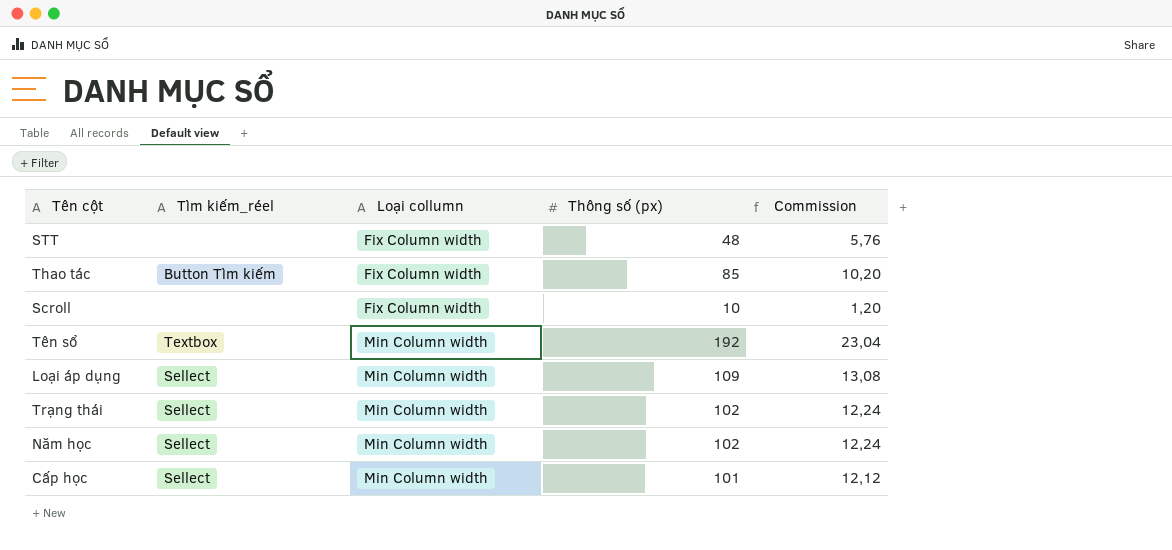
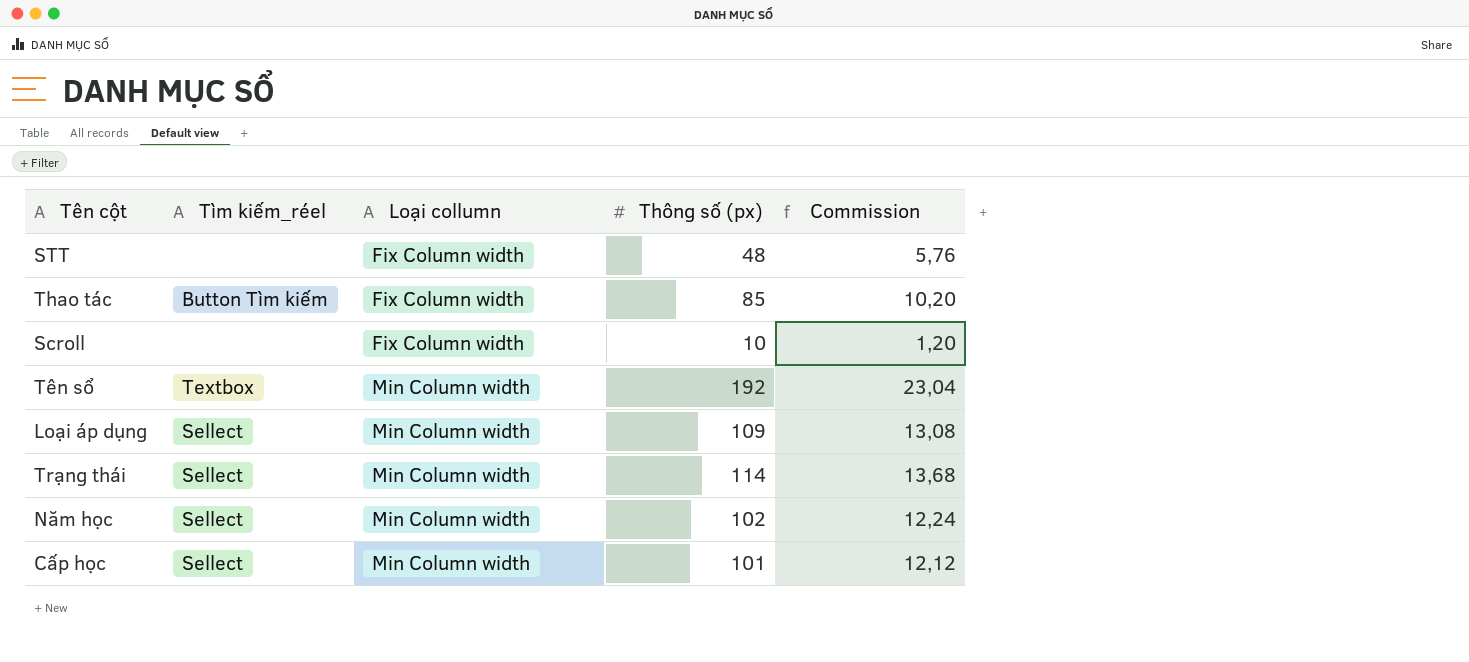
Trạng thái | Thông số (px): 102 -> 114
Trạng thái | Commission: 12,24 -> 13,68

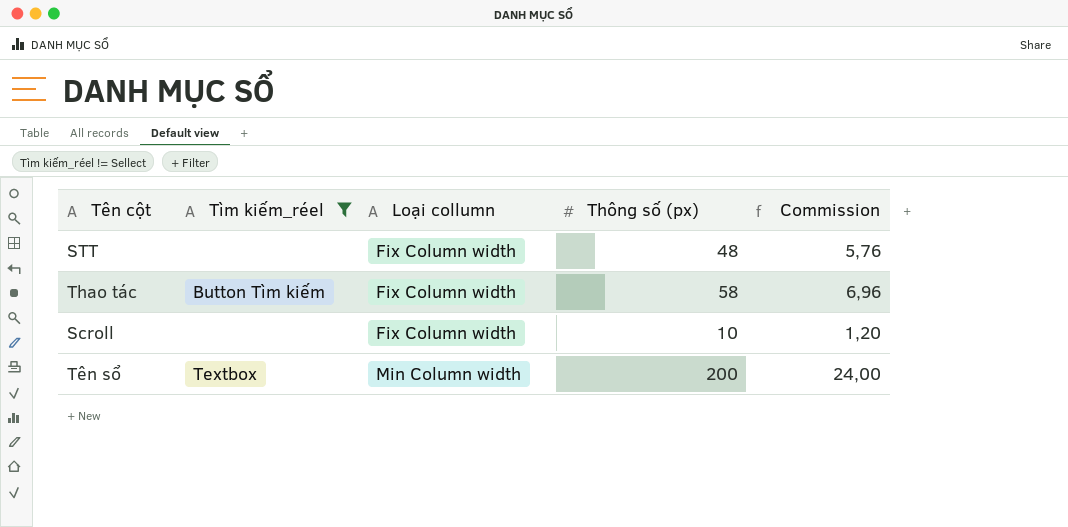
filter: none -> Tìm kiếm_réel != Sellect
Thao tác | Thông số (px): 85 -> 58
Thao tác | Commission: 10,20 -> 6,96
Tên sổ | Thông số (px): 192 -> 200
Tên sổ | Commission: 23,04 -> 24,00

